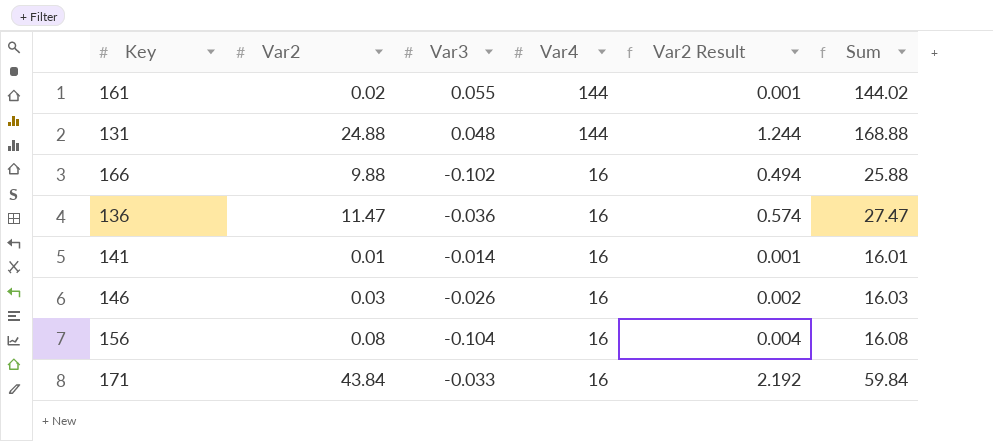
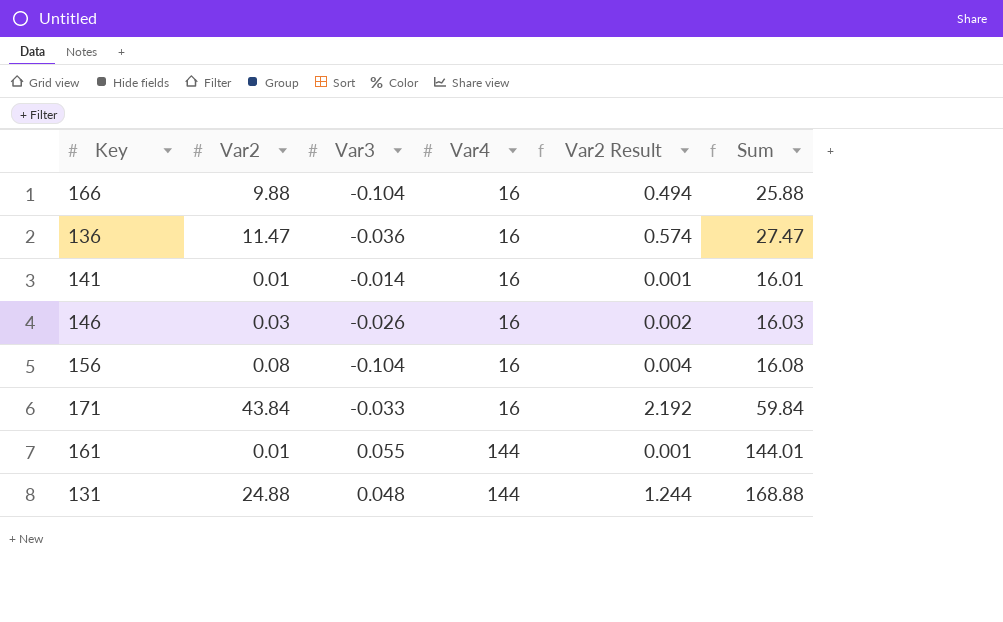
row order: Var4 descending -> Var4 ascending
166 | Var3: -0.102 -> -0.104
161 | Var2: 0.02 -> 0.01
161 | Sum: 144.02 -> 144.01

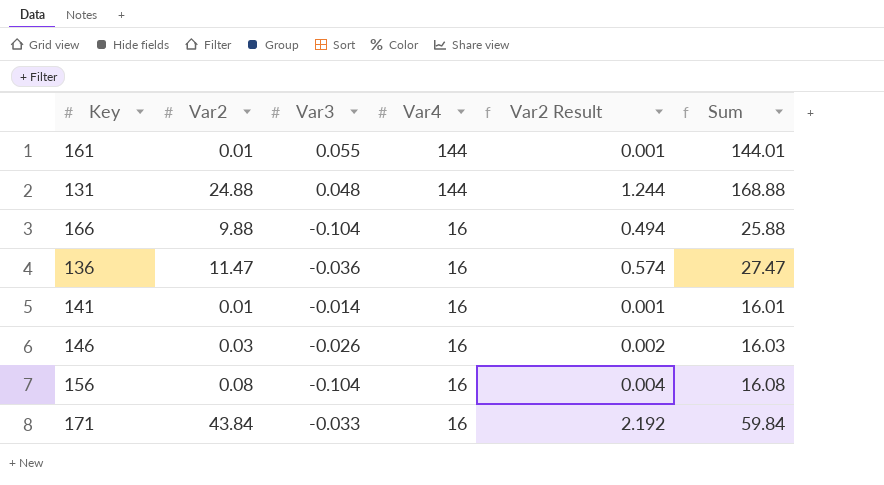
row order: Var4 ascending -> Var4 descending

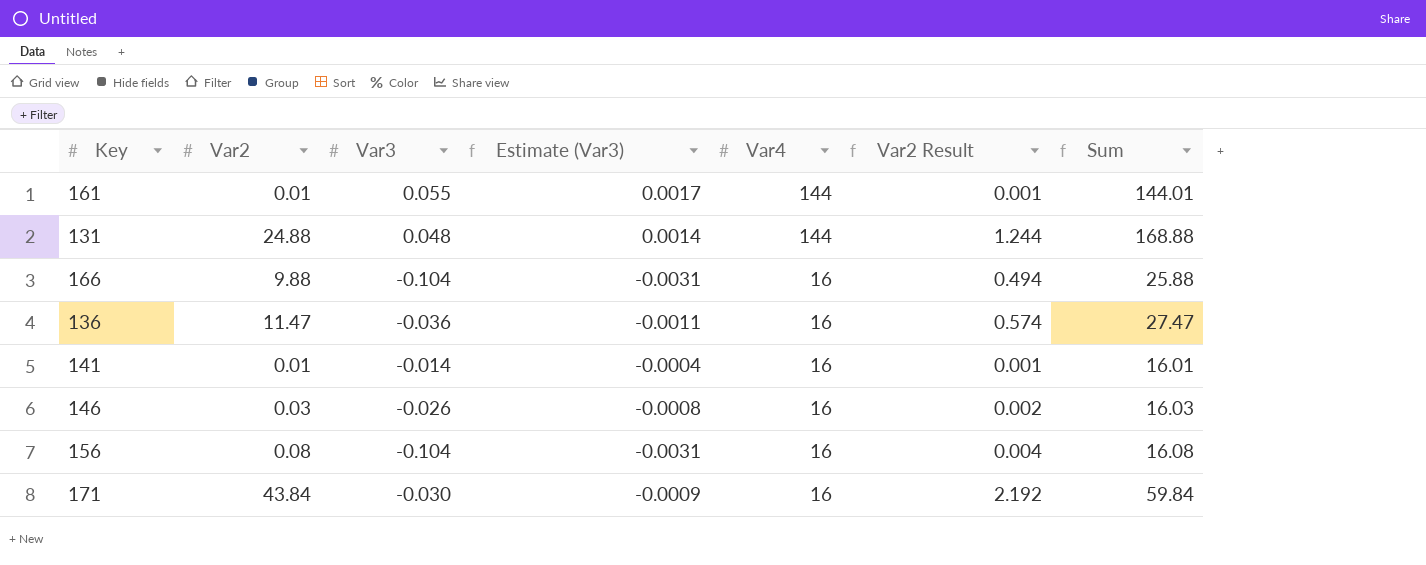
column Estimate (Var3) | formula: none -> [Var3] * 0.03
171 | Var3: -0.033 -> -0.030

